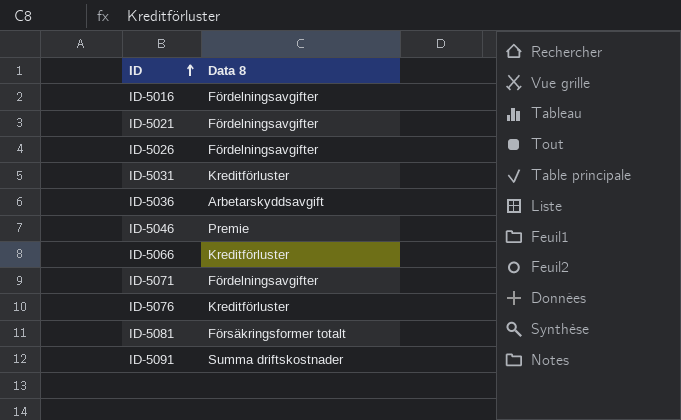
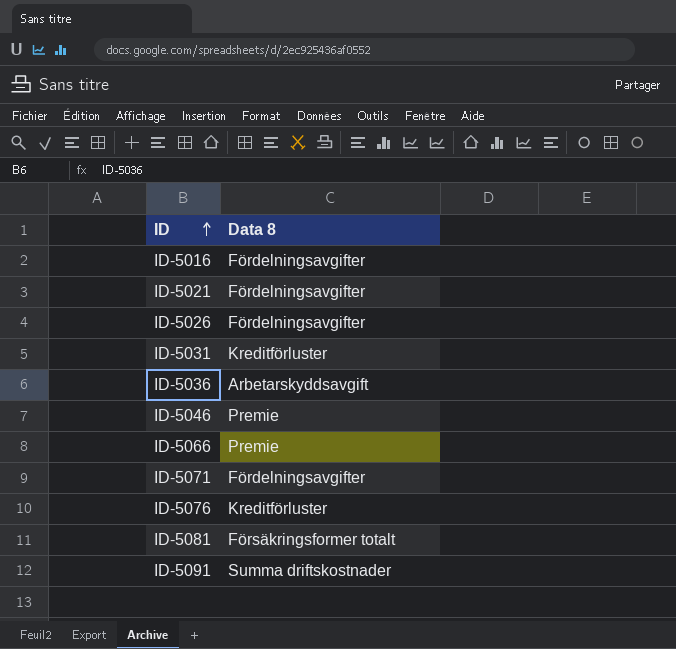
ID-5066 | Data 8: Kreditförluster -> Premie

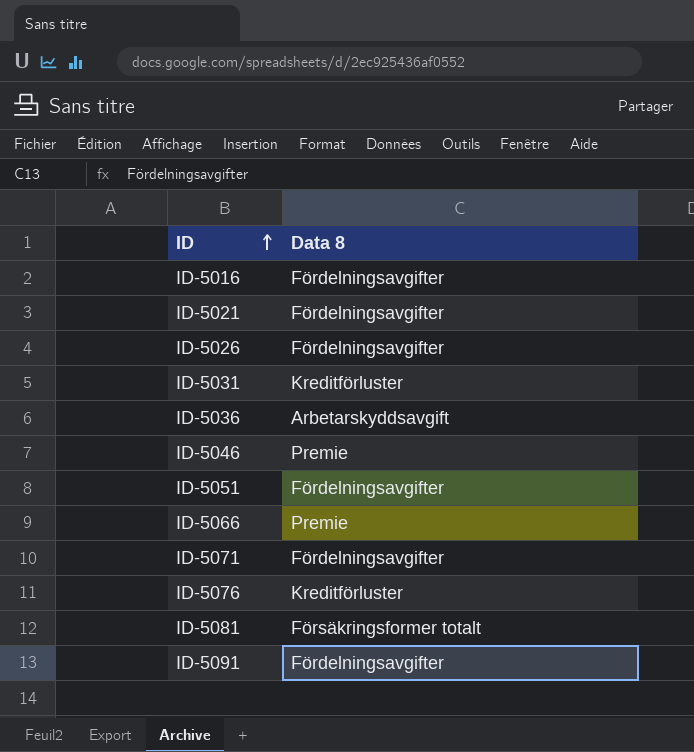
row ID-5051: none -> Fördelningsavgifter
ID-5091 | Data 8: Summa driftskostnader -> Fördelningsavgifter

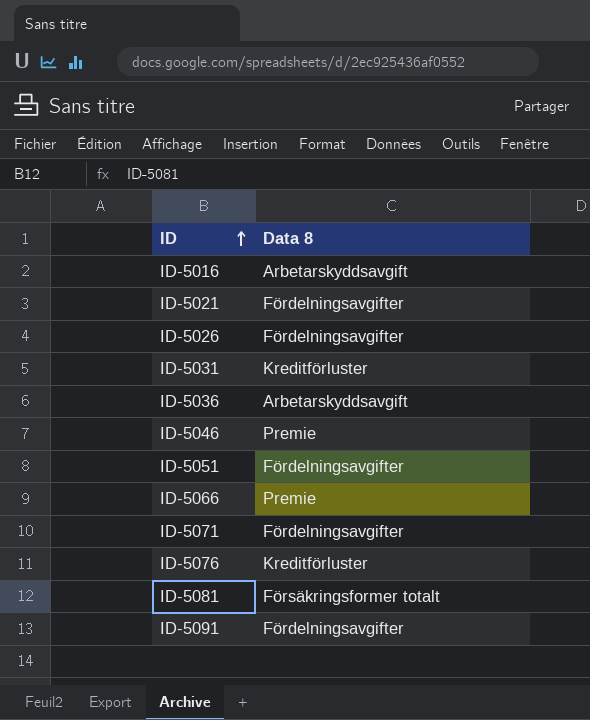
ID-5016 | Data 8: Fördelningsavgifter -> Arbetarskyddsavgift

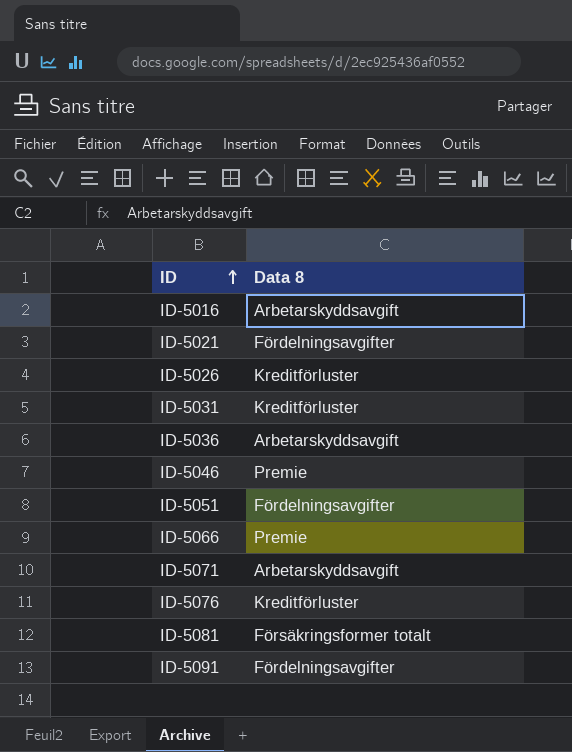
ID-5026 | Data 8: Fördelningsavgifter -> Kreditförluster
ID-5071 | Data 8: Fördelningsavgifter -> Arbetarskyddsavgift

